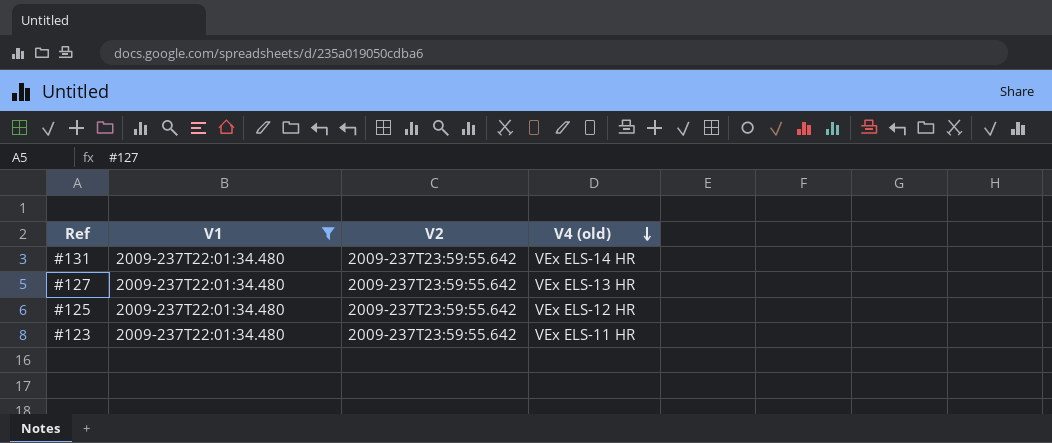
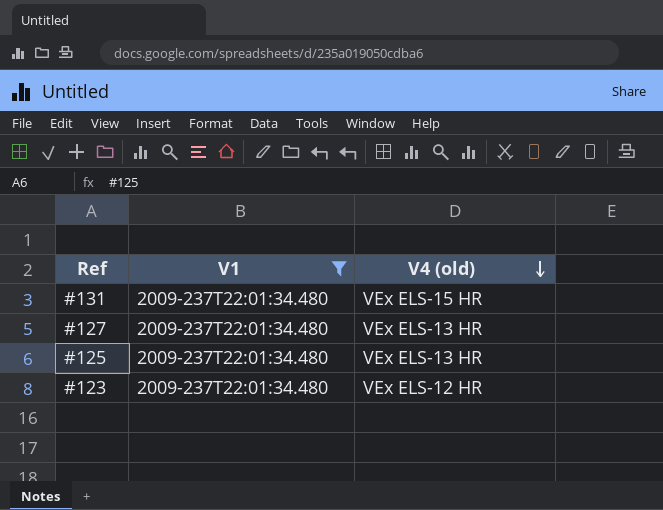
column V2 | position: 3 -> none
#131 | V4 (old): VEx ELS-14 HR -> VEx ELS-15 HR
#125 | V4 (old): VEx ELS-12 HR -> VEx ELS-13 HR
#123 | V4 (old): VEx ELS-11 HR -> VEx ELS-12 HR

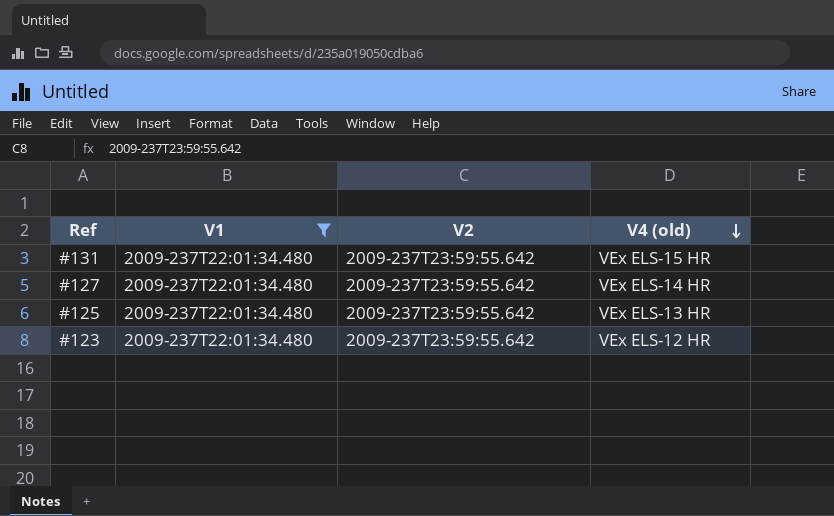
column V2 | position: none -> 3
#127 | V4 (old): VEx ELS-13 HR -> VEx ELS-14 HR

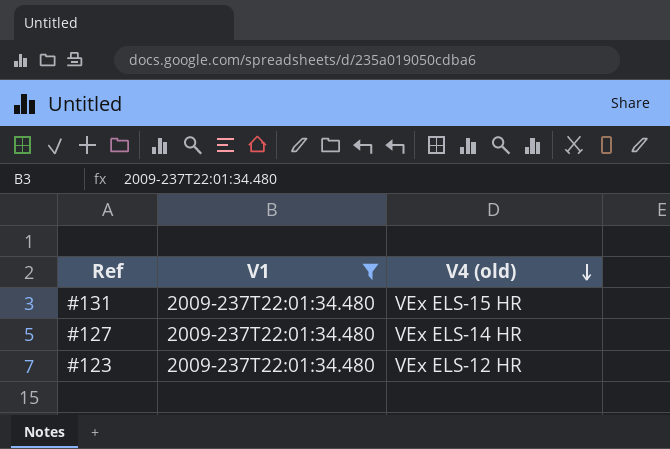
column V2 | position: 3 -> none
row #125: 2009-237T22:01:34.480 | 2009-237T23:59:55.642 | VEx ELS-13 HR -> none

